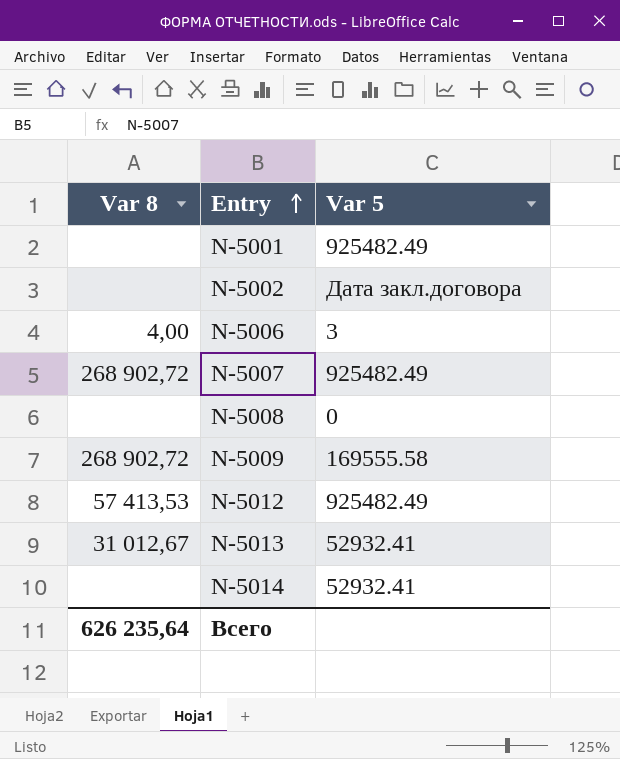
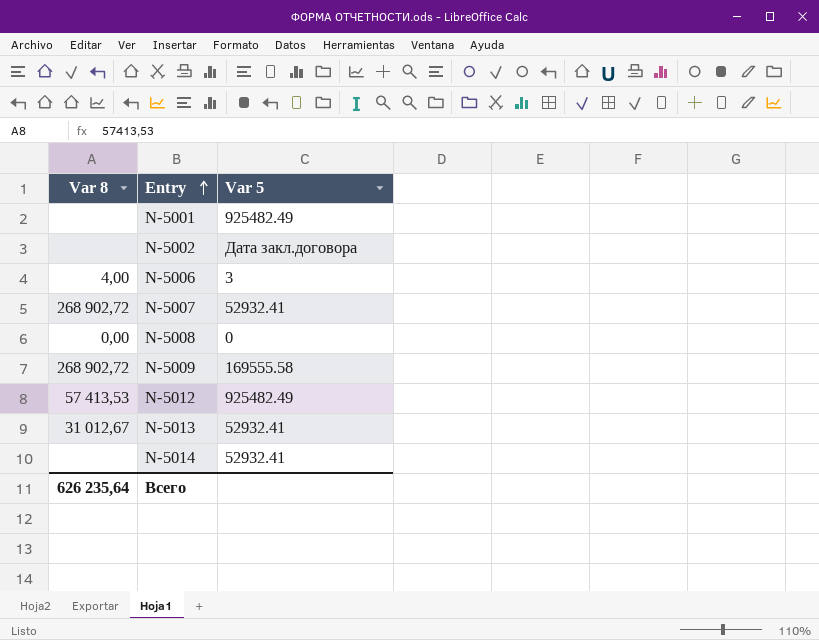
N-5007 | Var 5: 925482.49 -> 52932.41
N-5008 | Var 8: none -> 0,00

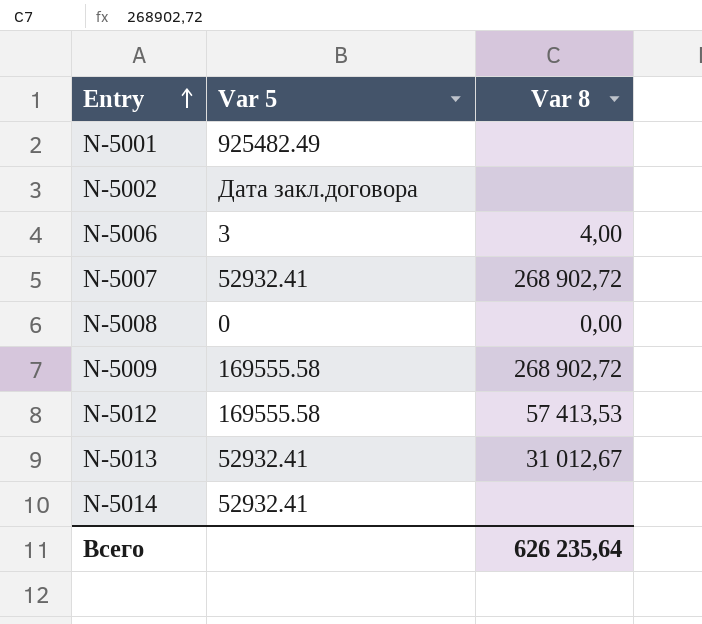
column Var 8 | position: 1 -> 3
N-5012 | Var 5: 925482.49 -> 169555.58

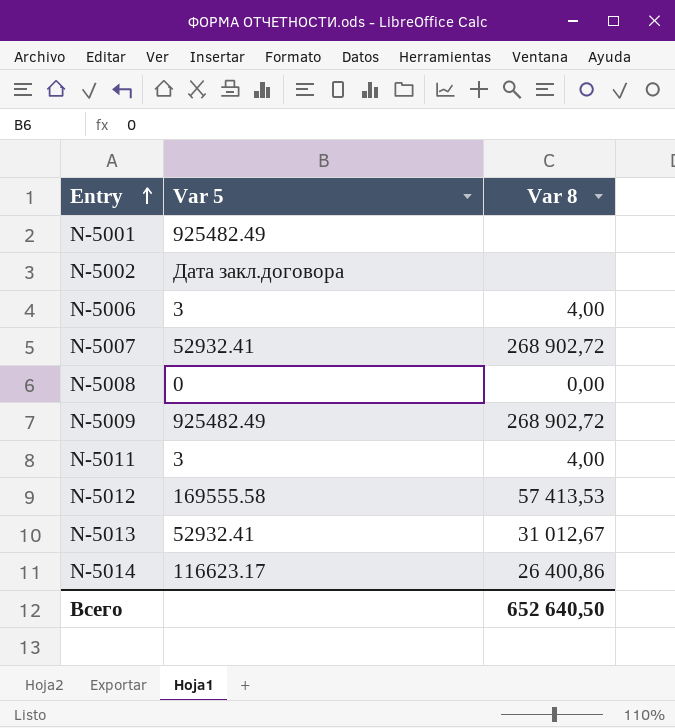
N-5009 | Var 5: 169555.58 -> 925482.49
row N-5011: none -> 3 | 4,00
N-5014 | Var 5: 52932.41 -> 116623.17
N-5014 | Var 8: none -> 26 400,86
Всего | Var 8: 626 235,64 -> 652 640,50

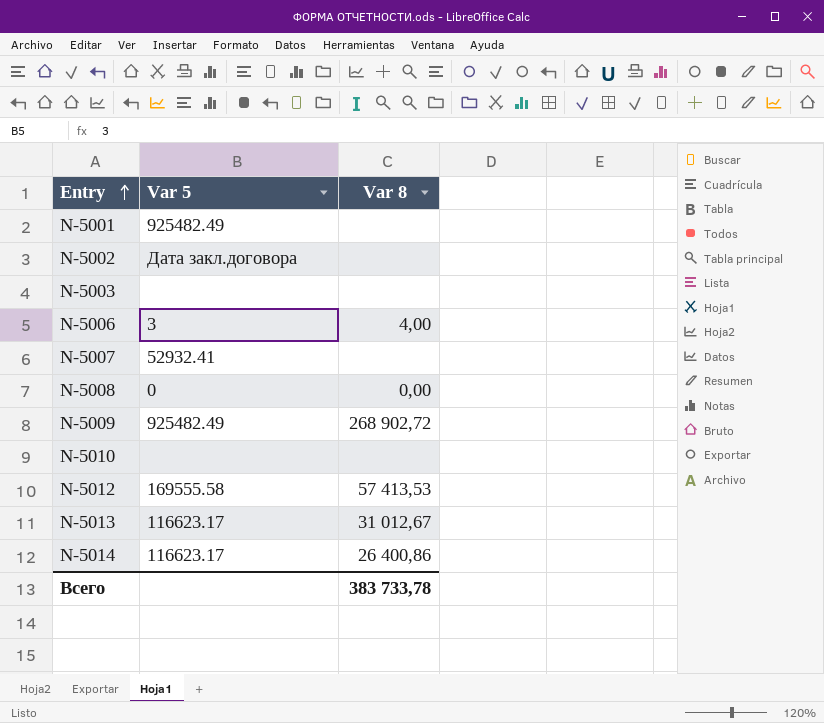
row N-5011: 3 | 4,00 -> none
row N-5003: none -> none | none
N-5007 | Var 8: 268 902,72 -> none
row N-5010: none -> none | none
N-5013 | Var 5: 52932.41 -> 116623.17
Всего | Var 8: 652 640,50 -> 383 733,78

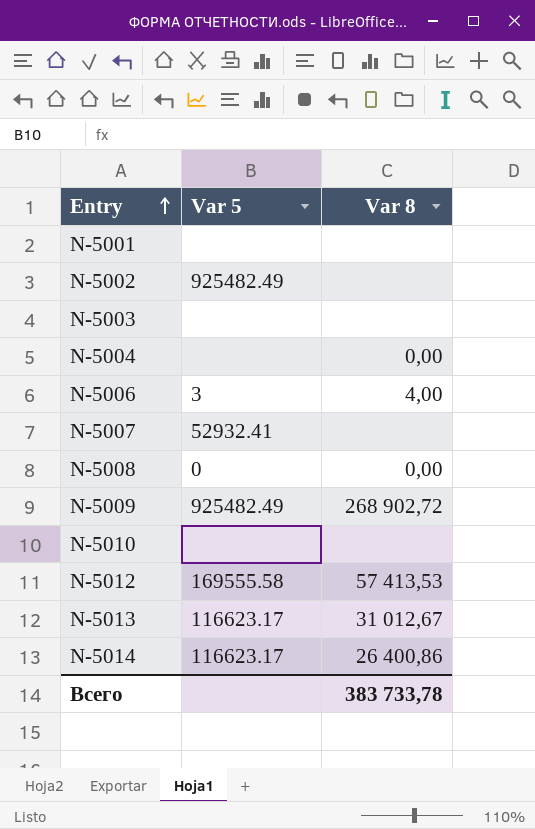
N-5001 | Var 5: 925482.49 -> none
N-5002 | Var 5: Дата закл.договора -> 925482.49
row N-5004: none -> none | 0,00

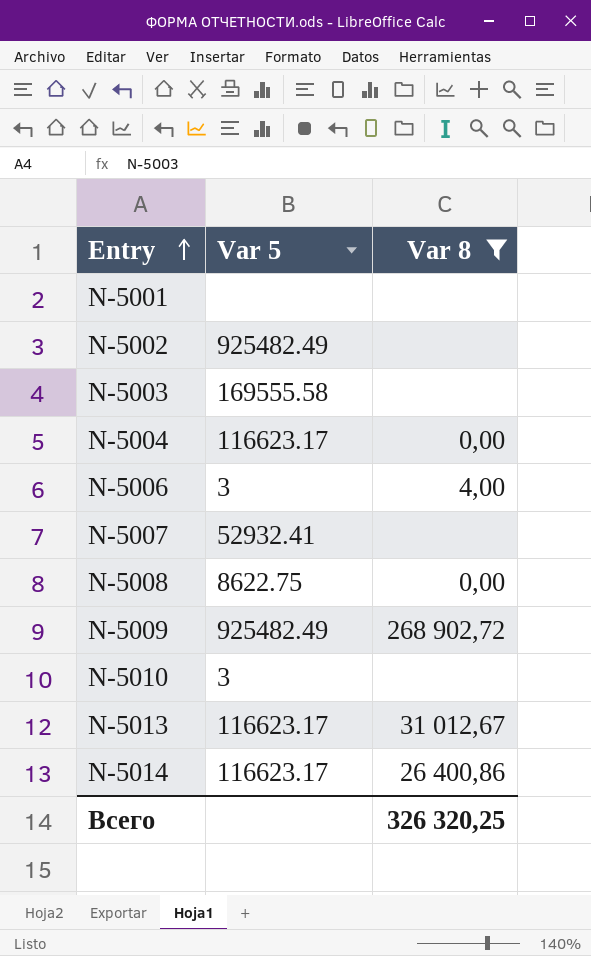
filter: none -> Var 8 != 57 413,53
N-5003 | Var 5: none -> 169555.58
N-5004 | Var 5: none -> 116623.17
N-5008 | Var 5: 0 -> 8622.75
N-5010 | Var 5: none -> 3
Всего | Var 8: 383 733,78 -> 326 320,25

